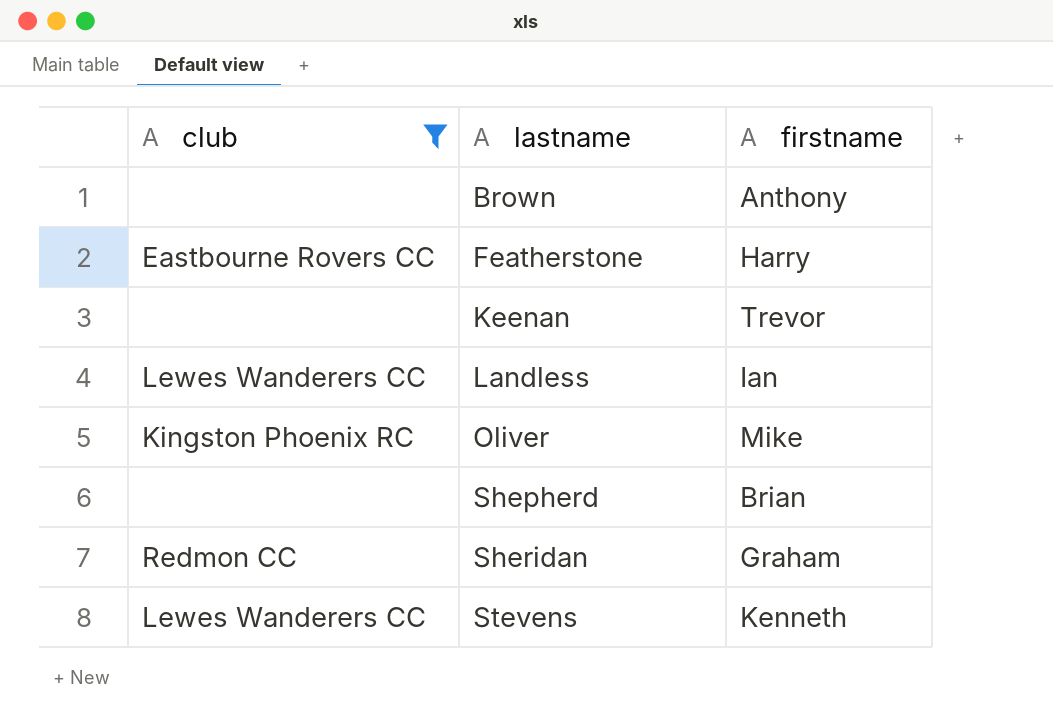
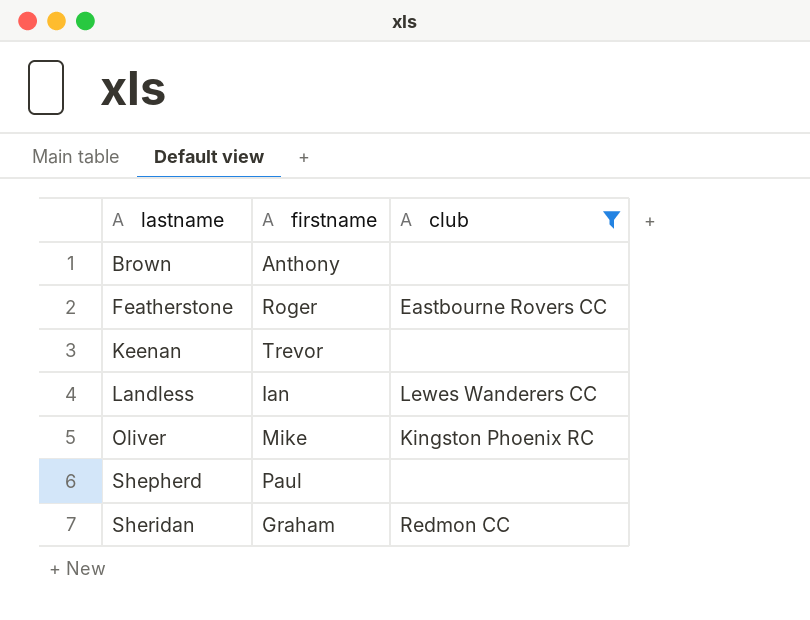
column club | position: 1 -> 3
row Stevens: Lewes Wanderers CC | Kenneth -> none
Featherstone | firstname: Harry -> Roger
Shepherd | firstname: Brian -> Paul

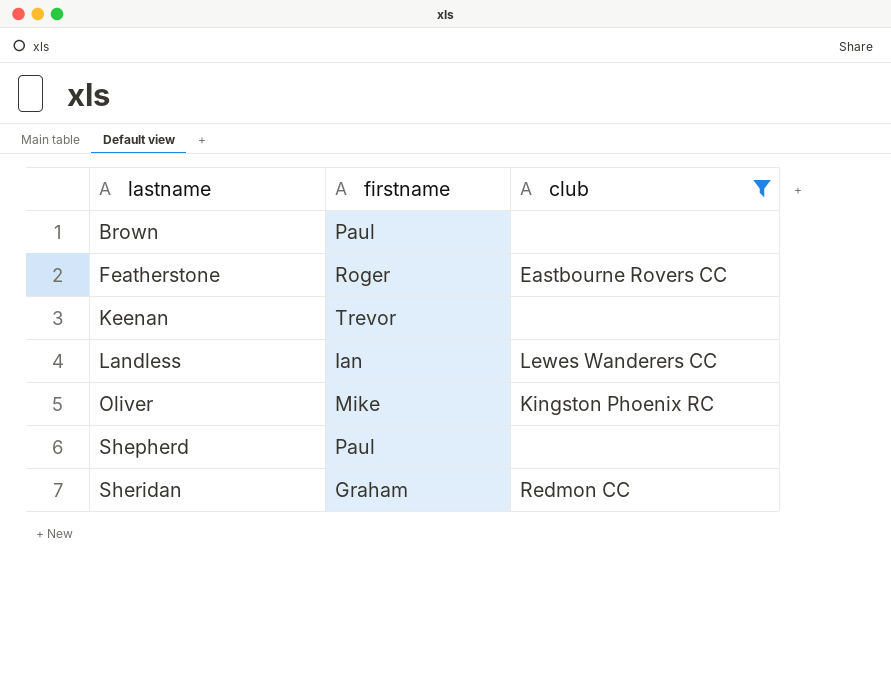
Brown | firstname: Anthony -> Paul

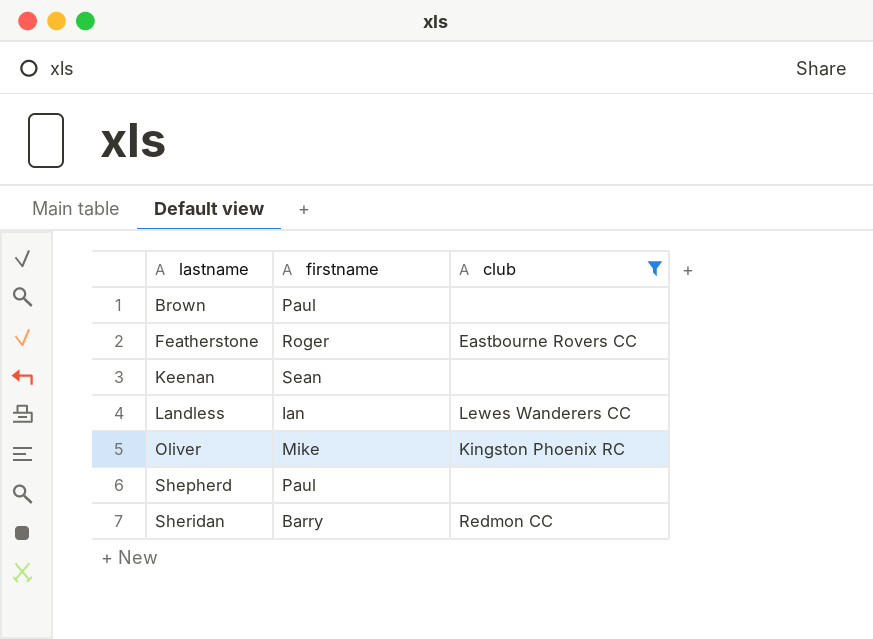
Keenan | firstname: Trevor -> Sean
Sheridan | firstname: Graham -> Barry

